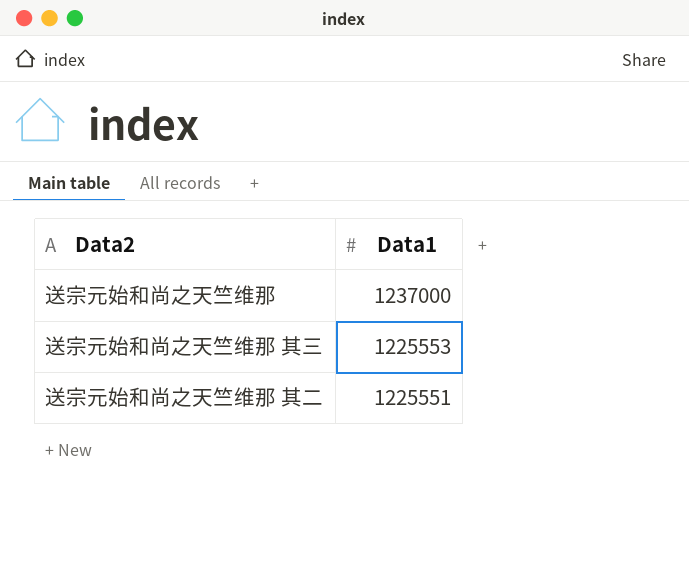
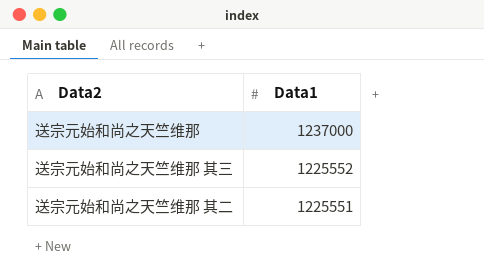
送宗元始和尚之天竺维那 其三 | Data1: 1225553 -> 1225552

